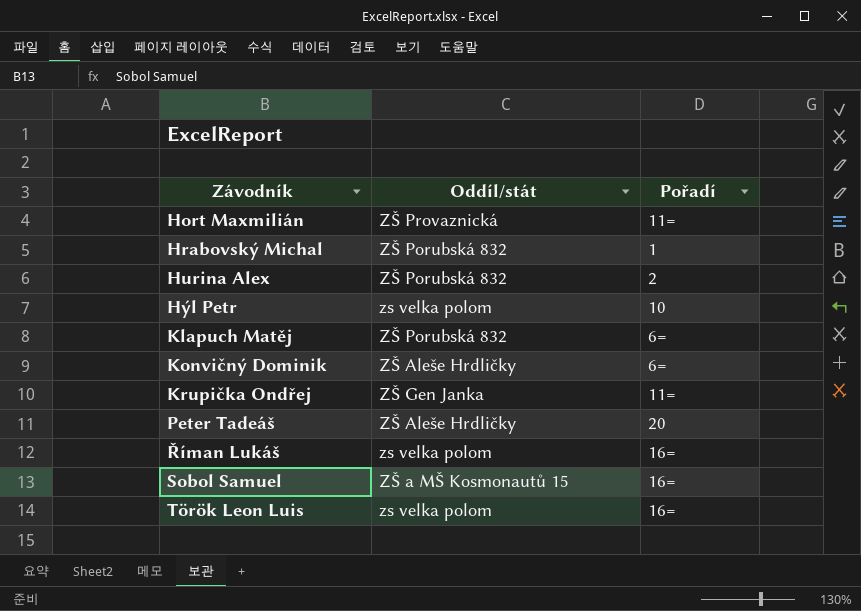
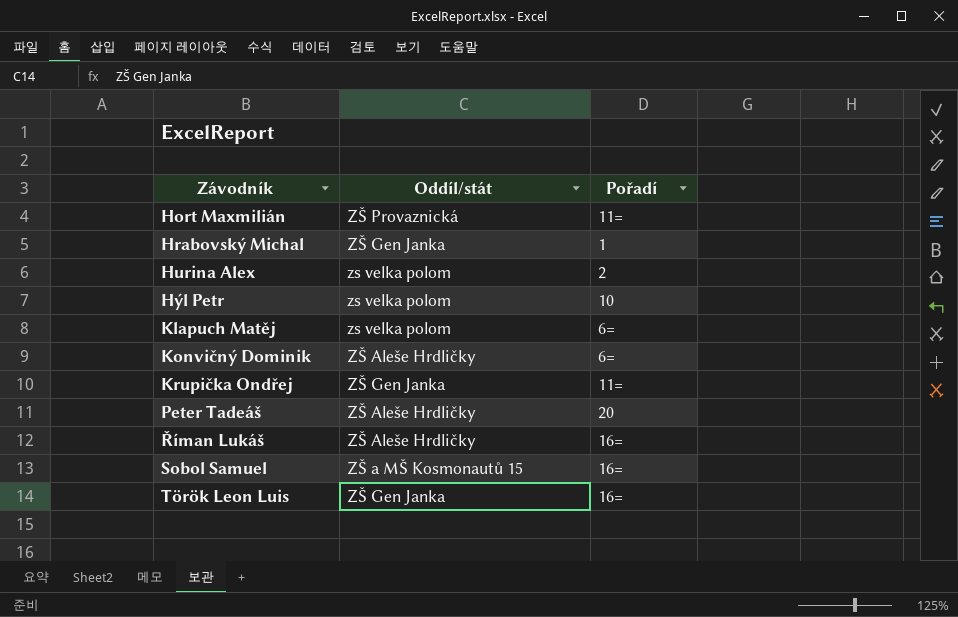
Hrabovský Michal | Oddíl/stát: ZŠ Porubská 832 -> ZŠ Gen Janka
Hurina Alex | Oddíl/stát: ZŠ Porubská 832 -> zs velka polom
Klapuch Matěj | Oddíl/stát: ZŠ Porubská 832 -> zs velka polom
Říman Lukáš | Oddíl/stát: zs velka polom -> ZŠ Aleše Hrdličky
Török Leon Luis | Oddíl/stát: zs velka polom -> ZŠ Gen Janka

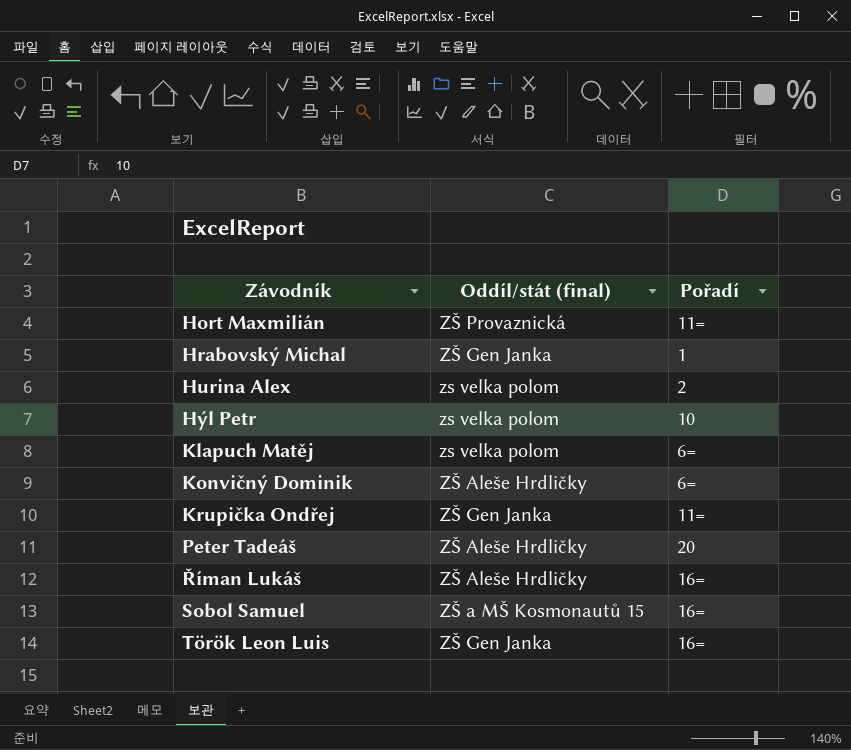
column name: Oddíl/stát -> Oddíl/stát (final)

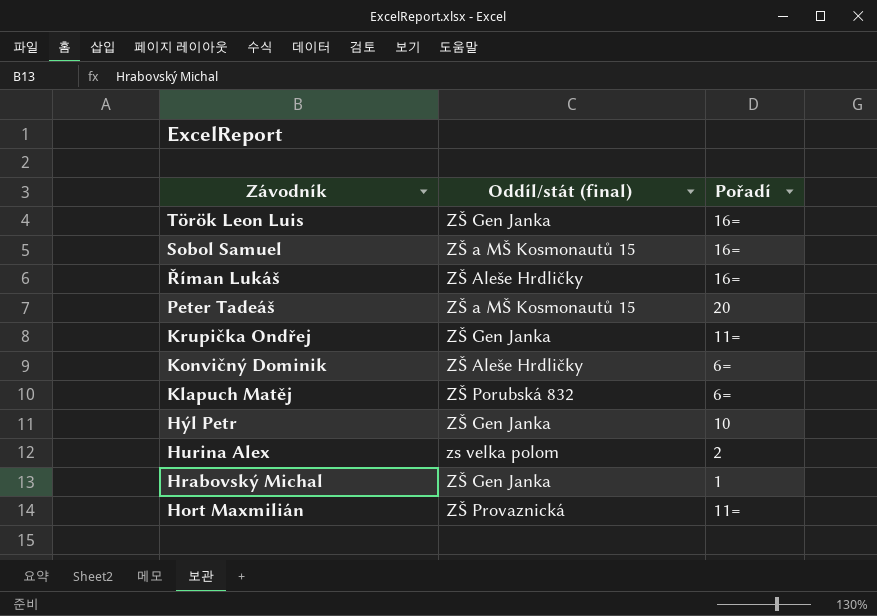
row order: Závodník ascending -> Závodník descending
Peter Tadeáš | Oddíl/stát (final): ZŠ Aleše Hrdličky -> ZŠ a MŠ Kosmonautů 15
Klapuch Matěj | Oddíl/stát (final): zs velka polom -> ZŠ Porubská 832
Hýl Petr | Oddíl/stát (final): zs velka polom -> ZŠ Gen Janka

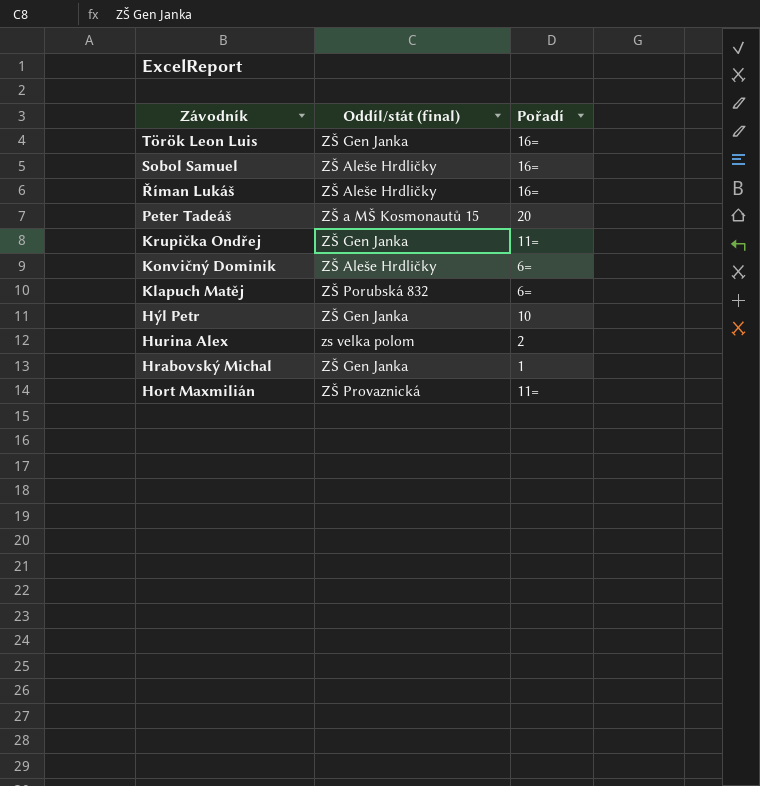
Sobol Samuel | Oddíl/stát (final): ZŠ a MŠ Kosmonautů 15 -> ZŠ Aleše Hrdličky

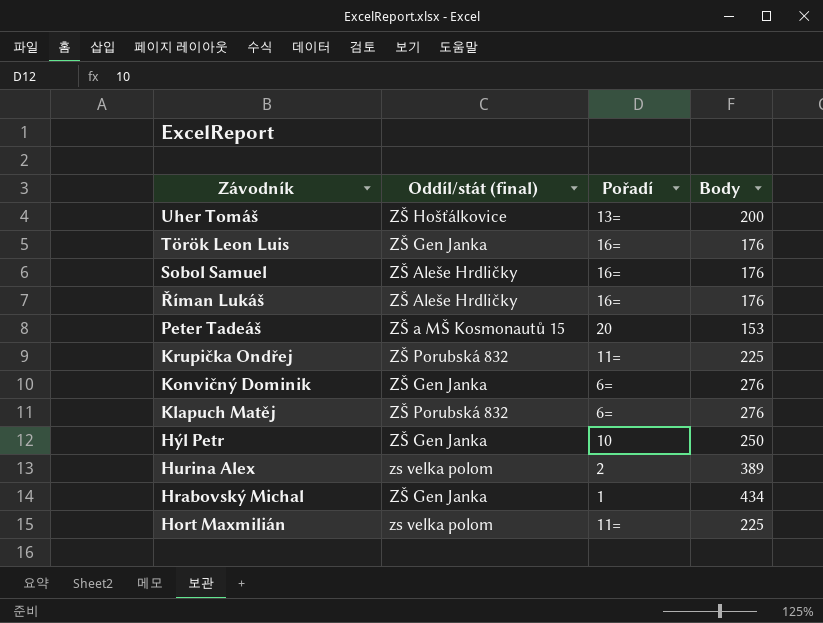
column Body | position: none -> 4
row Uher Tomáš: none -> ZŠ Hošťálkovice | 13= | 200
Krupička Ondřej | Oddíl/stát (final): ZŠ Gen Janka -> ZŠ Porubská 832
Konvičný Dominik | Oddíl/stát (final): ZŠ Aleše Hrdličky -> ZŠ Gen Janka
Hort Maxmilián | Oddíl/stát (final): ZŠ Provaznická -> zs velka polom

